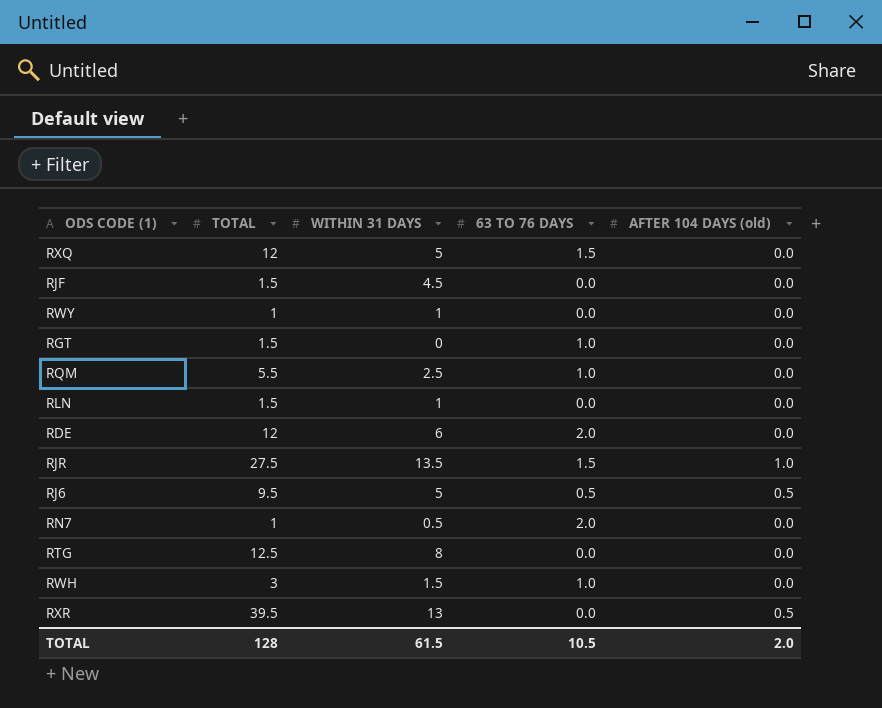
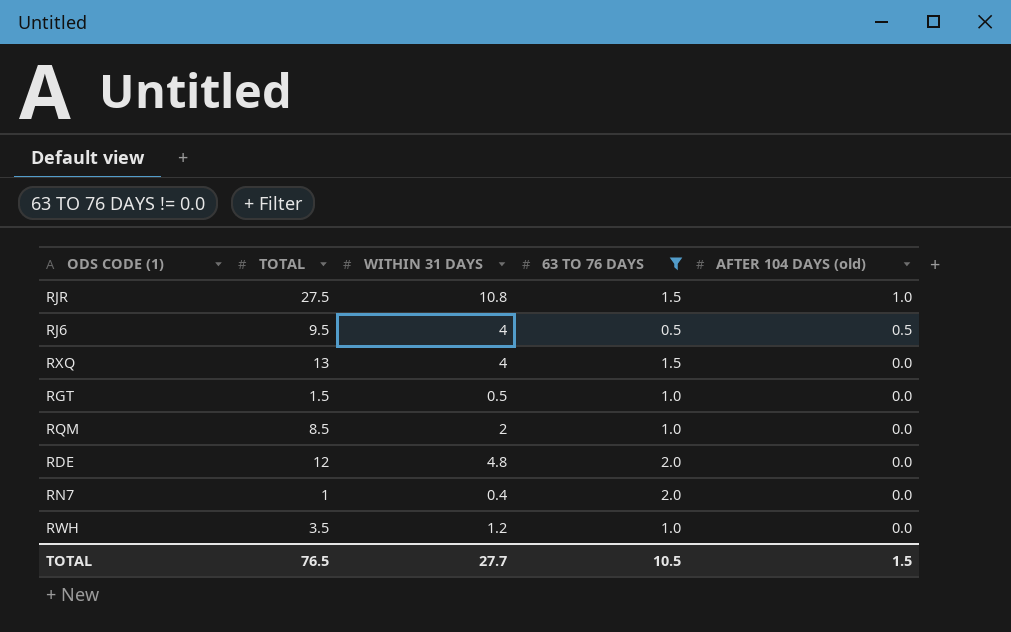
filter: none -> 63 TO 76 DAYS != 0.0
row order: none -> AFTER 104 DAYS (old) descending
RJR | WITHIN 31 DAYS: 13.5 -> 10.8
RJ6 | WITHIN 31 DAYS: 5 -> 4
RXQ | TOTAL: 12 -> 13
RXQ | WITHIN 31 DAYS: 5 -> 4
RGT | WITHIN 31 DAYS: 0 -> 0.5
RQM | TOTAL: 5.5 -> 8.5
RQM | WITHIN 31 DAYS: 2.5 -> 2
RDE | WITHIN 31 DAYS: 6 -> 4.8
RN7 | WITHIN 31 DAYS: 0.5 -> 0.4
RWH | TOTAL: 3 -> 3.5
RWH | WITHIN 31 DAYS: 1.5 -> 1.2
TOTAL | TOTAL: 128 -> 76.5
TOTAL | WITHIN 31 DAYS: 61.5 -> 27.7
TOTAL | AFTER 104 DAYS (old): 2.0 -> 1.5

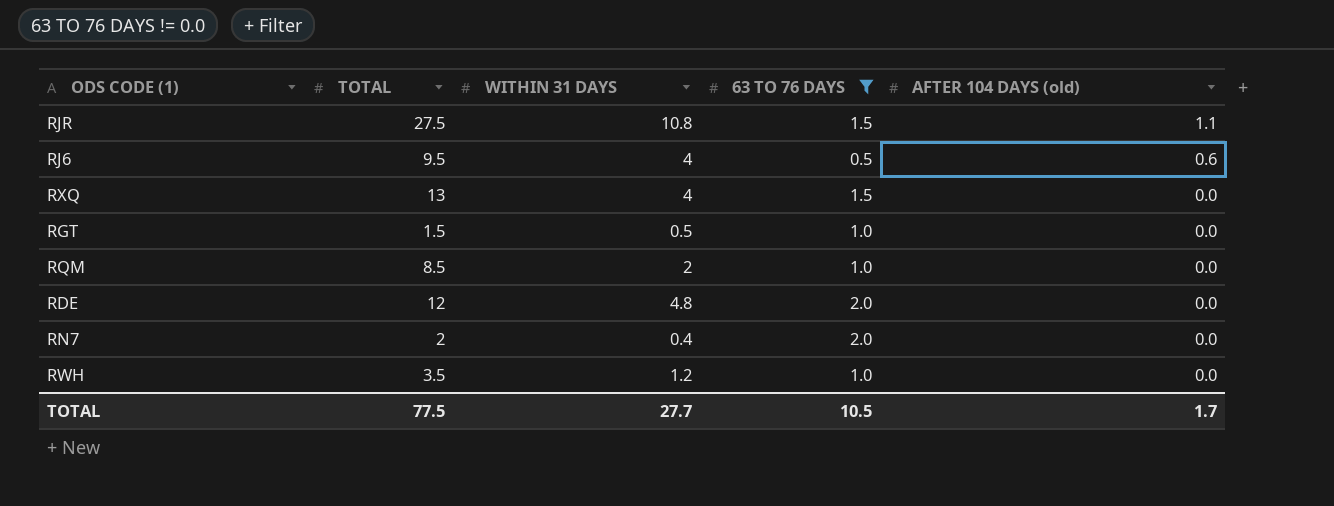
RJR | AFTER 104 DAYS (old): 1.0 -> 1.1
RJ6 | AFTER 104 DAYS (old): 0.5 -> 0.6
RN7 | TOTAL: 1 -> 2
TOTAL | TOTAL: 76.5 -> 77.5
TOTAL | AFTER 104 DAYS (old): 1.5 -> 1.7

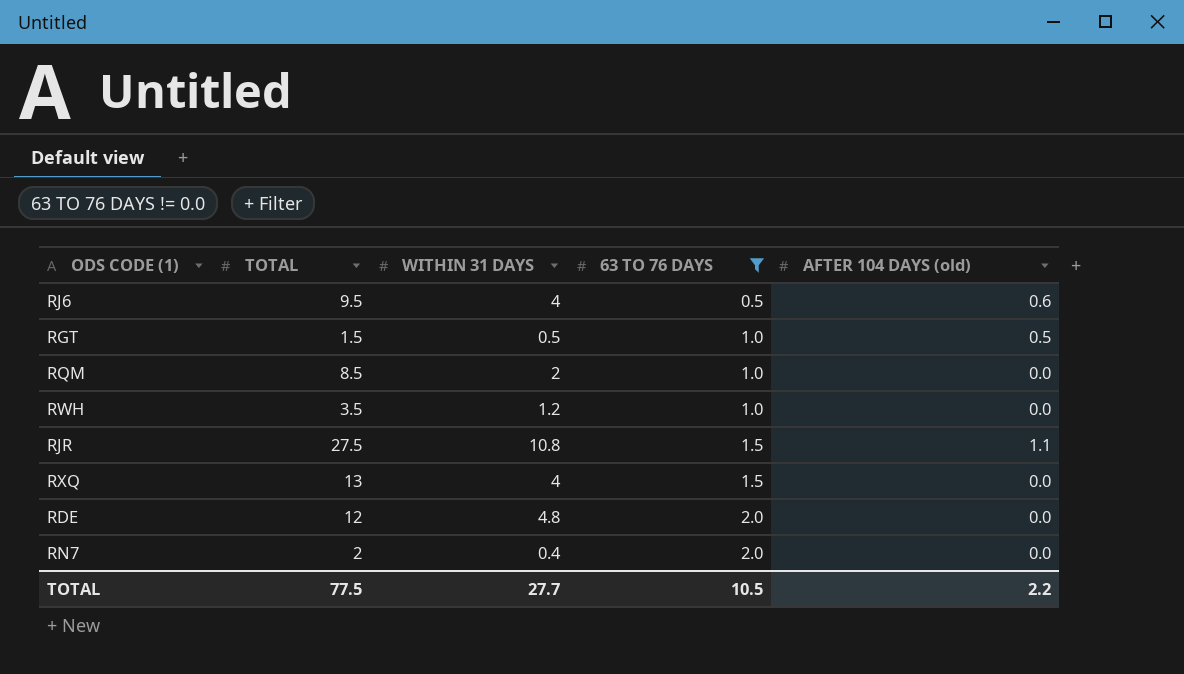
row order: AFTER 104 DAYS (old) descending -> 63 TO 76 DAYS ascending
RGT | AFTER 104 DAYS (old): 0.0 -> 0.5
TOTAL | AFTER 104 DAYS (old): 1.7 -> 2.2

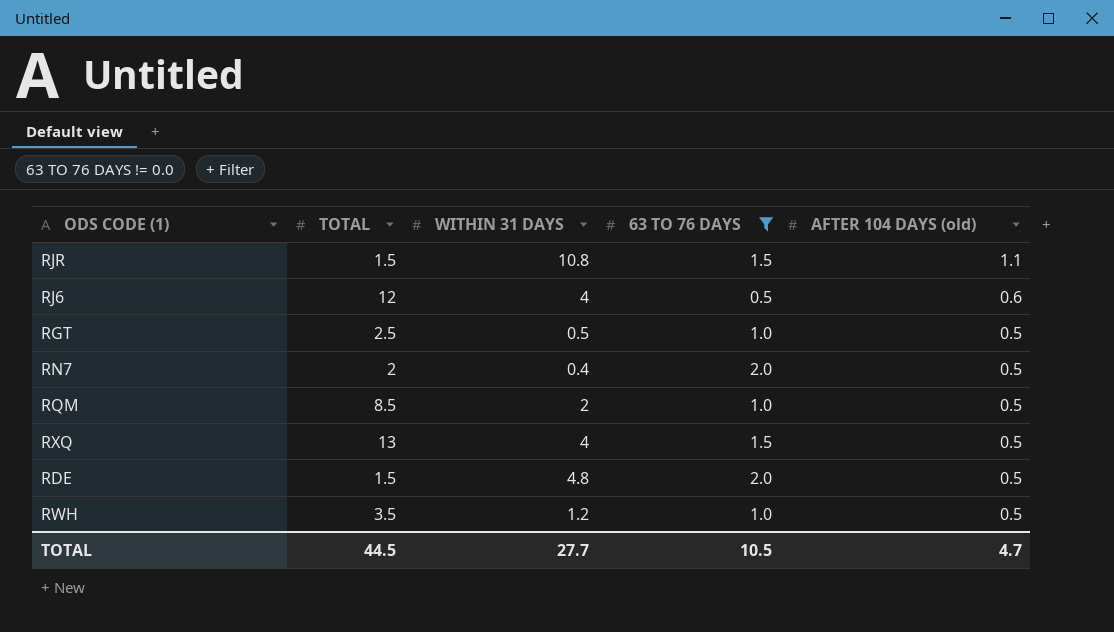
row order: 63 TO 76 DAYS ascending -> AFTER 104 DAYS (old) descending
RJR | TOTAL: 27.5 -> 1.5
RJ6 | TOTAL: 9.5 -> 12
RGT | TOTAL: 1.5 -> 2.5
RN7 | AFTER 104 DAYS (old): 0.0 -> 0.5
RQM | AFTER 104 DAYS (old): 0.0 -> 0.5
RXQ | AFTER 104 DAYS (old): 0.0 -> 0.5
RDE | TOTAL: 12 -> 1.5
RDE | AFTER 104 DAYS (old): 0.0 -> 0.5
RWH | AFTER 104 DAYS (old): 0.0 -> 0.5
TOTAL | TOTAL: 77.5 -> 44.5
TOTAL | AFTER 104 DAYS (old): 2.2 -> 4.7

